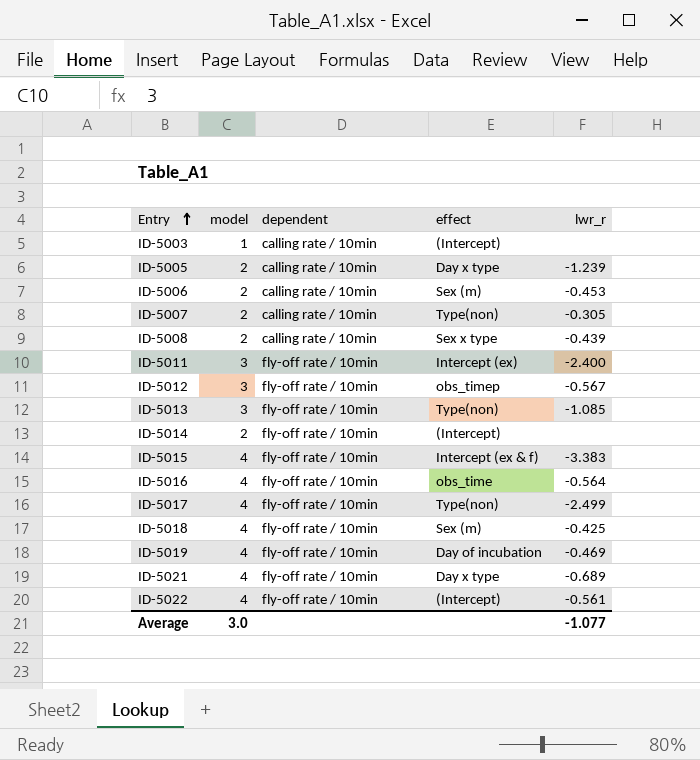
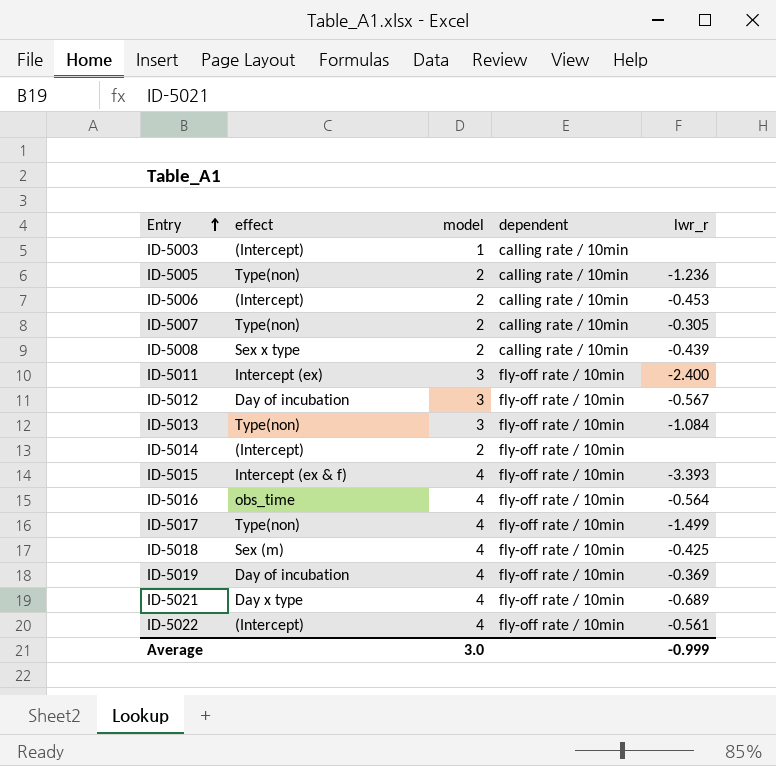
column effect | position: 4 -> 2
ID-5005 | effect: Day x type -> Type(non)
ID-5005 | lwr_r: -1.239 -> -1.236
ID-5006 | effect: Sex (m) -> (Intercept)
ID-5012 | effect: obs_timep -> Day of incubation
ID-5013 | lwr_r: -1.085 -> -1.084
ID-5015 | lwr_r: -3.383 -> -3.393
ID-5017 | lwr_r: -2.499 -> -1.499
ID-5019 | lwr_r: -0.469 -> -0.369
Average | lwr_r: -1.077 -> -0.999

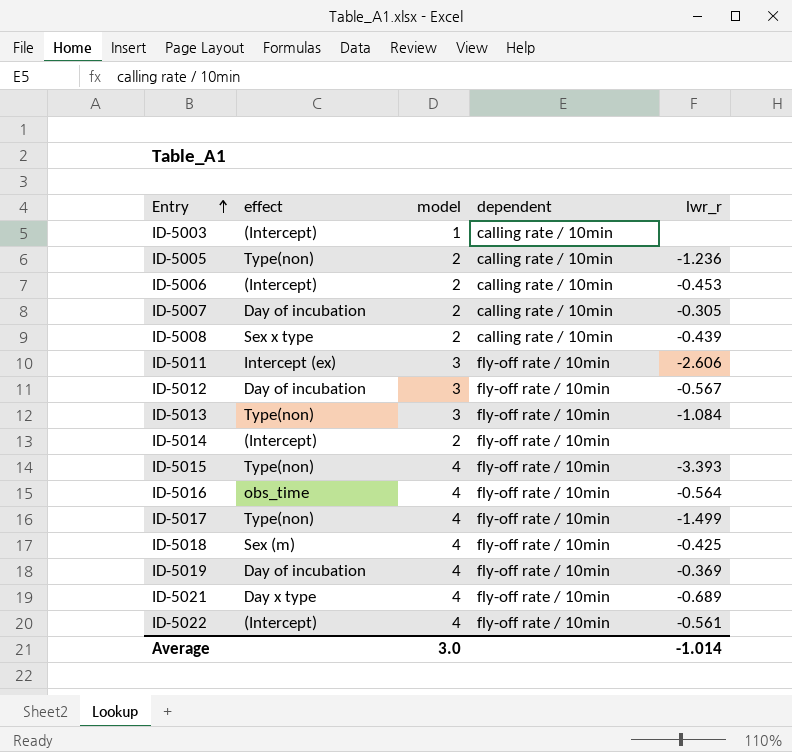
ID-5007 | effect: Type(non) -> Day of incubation
ID-5011 | lwr_r: -2.400 -> -2.606
ID-5015 | effect: Intercept (ex & f) -> Type(non)
Average | lwr_r: -0.999 -> -1.014

